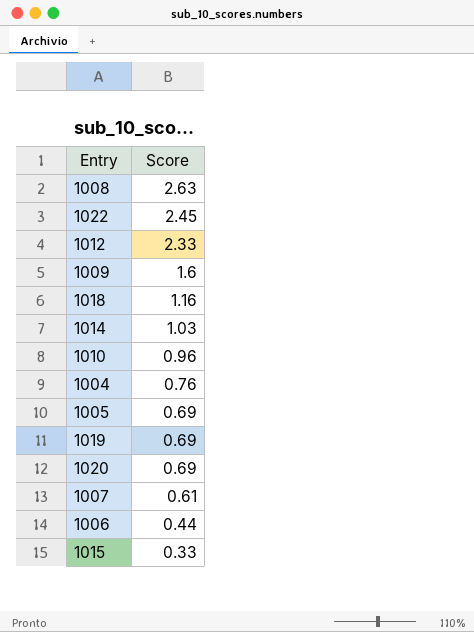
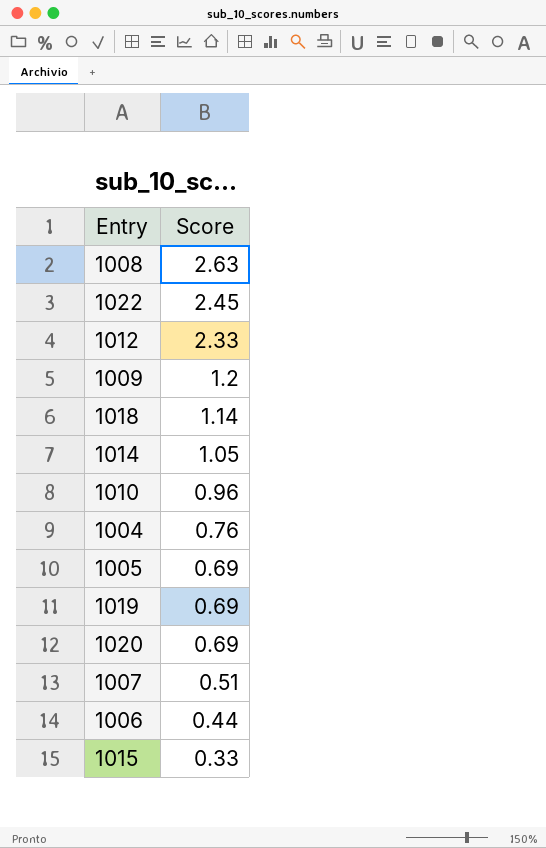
1009 | Score: 1.6 -> 1.2
1018 | Score: 1.16 -> 1.14
1014 | Score: 1.03 -> 1.05
1007 | Score: 0.61 -> 0.51

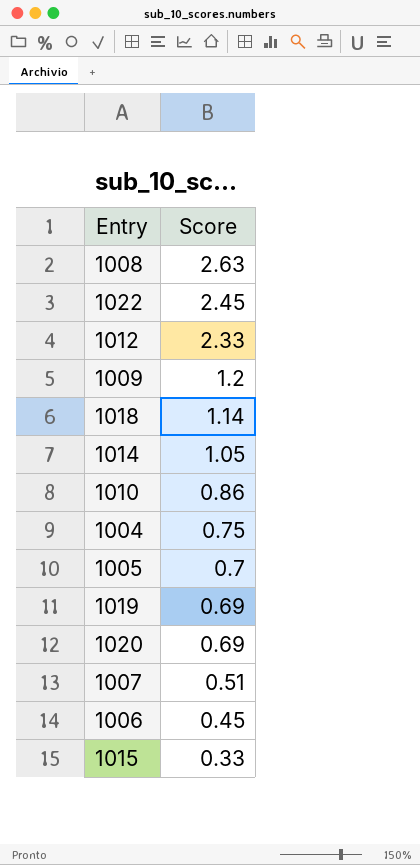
1010 | Score: 0.96 -> 0.86
1004 | Score: 0.76 -> 0.75
1005 | Score: 0.69 -> 0.7
1006 | Score: 0.44 -> 0.45

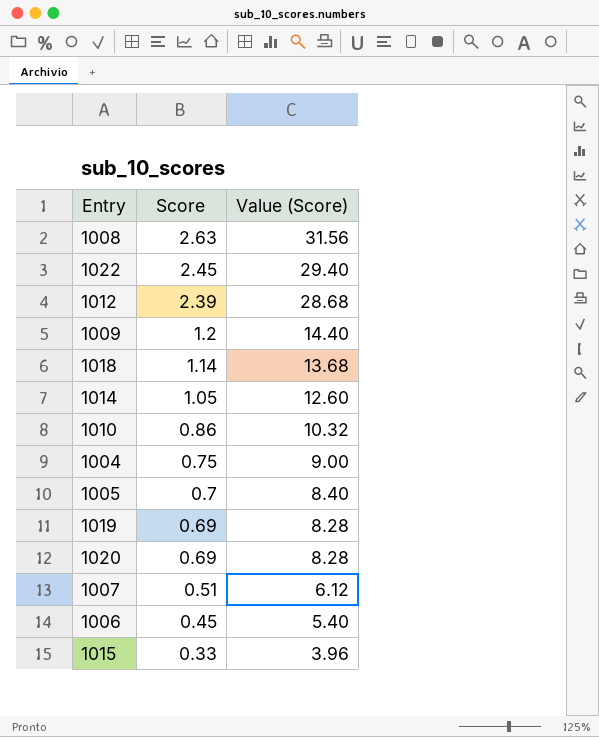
column Value (Score) | formula: none -> [Score] * 12
1012 | Score: 2.33 -> 2.39

